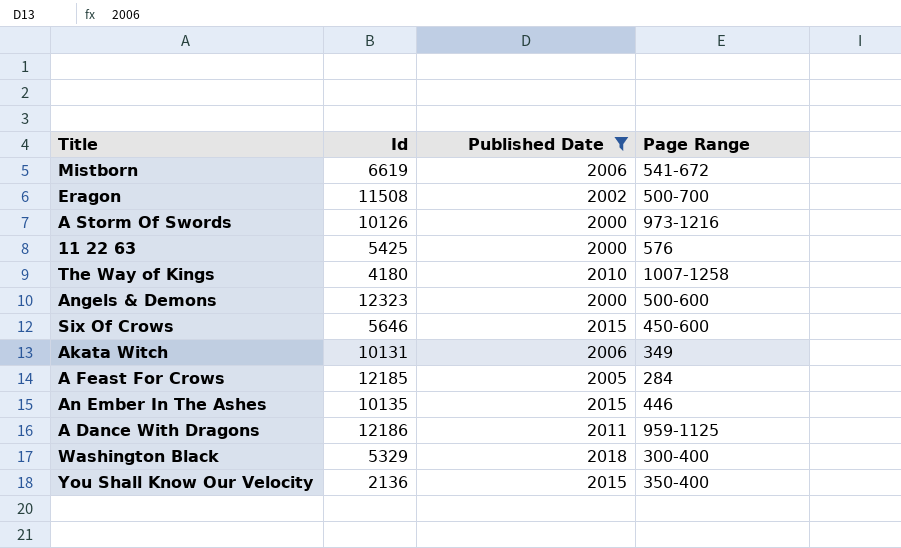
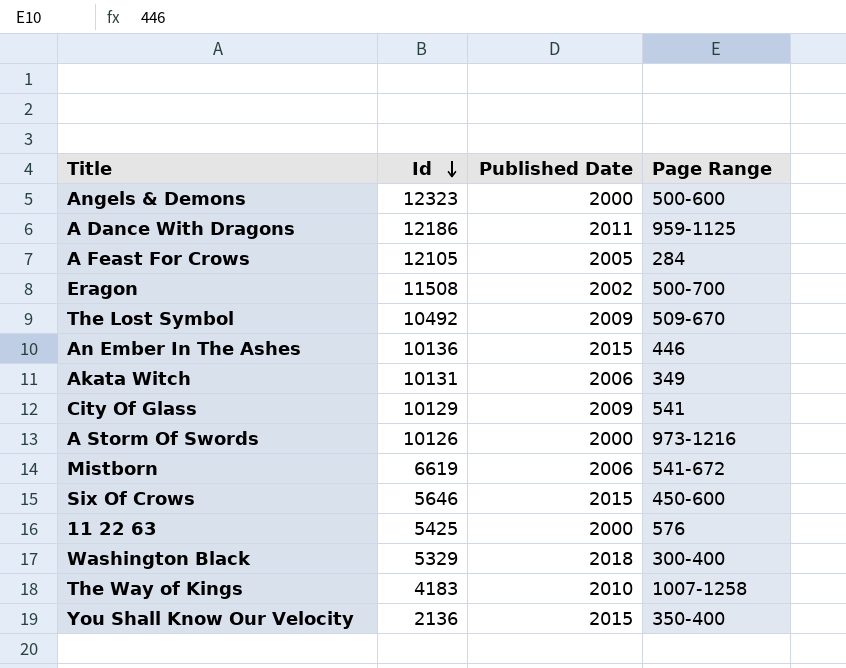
filter: Published Date != 2009 -> none
row order: none -> Id descending
A Feast For Crows | Id: 12185 -> 12105
An Ember In The Ashes | Id: 10135 -> 10136
The Way of Kings | Id: 4180 -> 4183

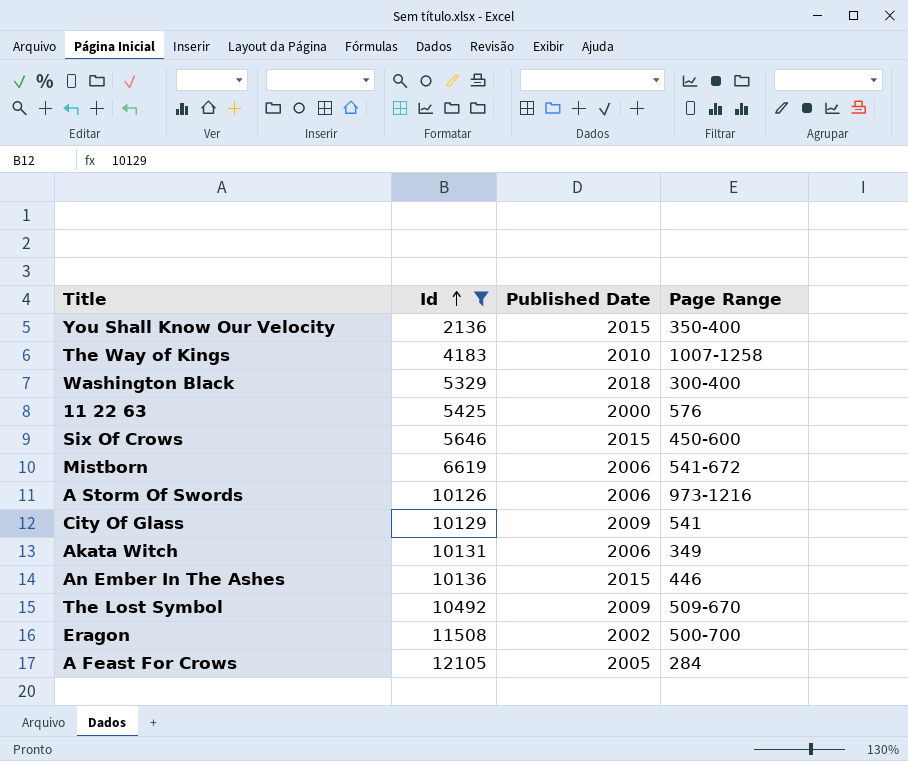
filter: none -> Id <= 12105
row order: Id descending -> Id ascending
A Storm Of Swords | Published Date: 2000 -> 2006

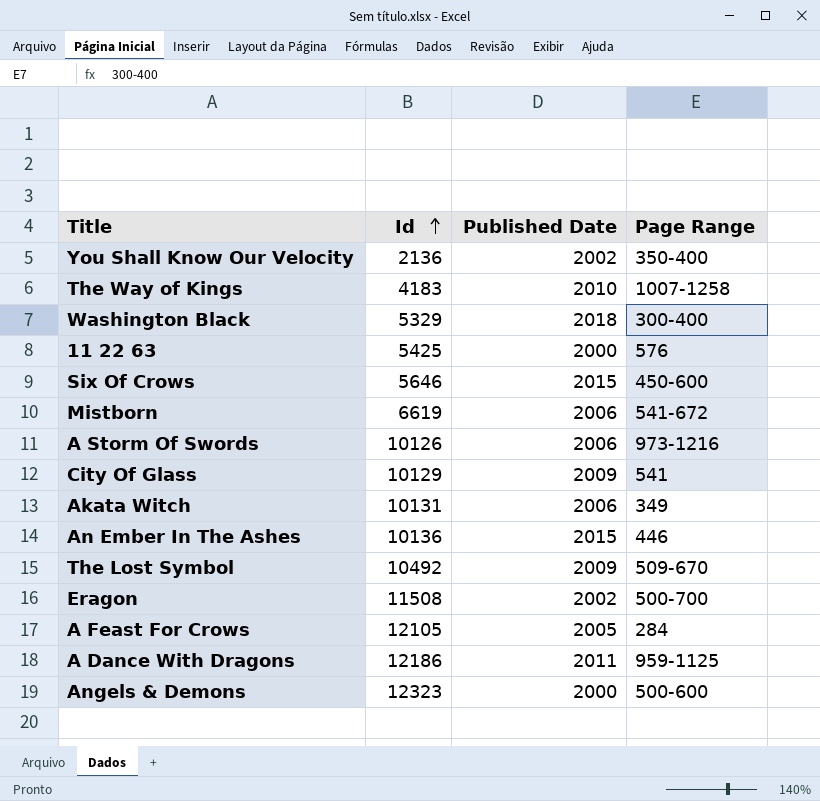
filter: Id <= 12105 -> none
You Shall Know Our Velocity | Published Date: 2015 -> 2002

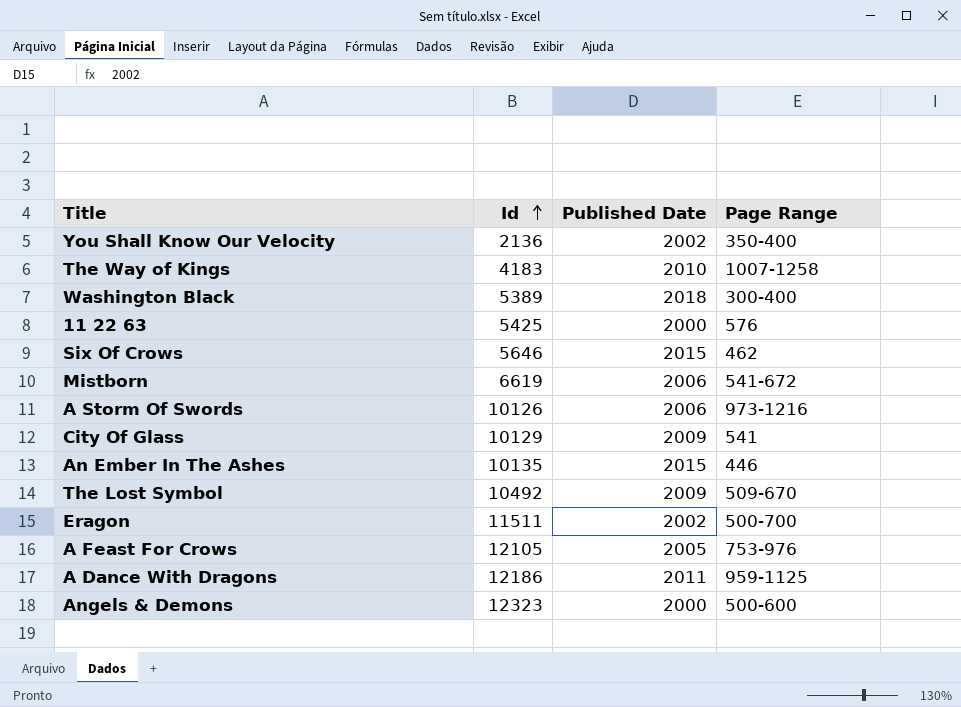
row Akata Witch: 10131 | 2006 | 349 -> none
Washington Black | Id: 5329 -> 5389
Six Of Crows | Page Range: 450-600 -> 462
An Ember In The Ashes | Id: 10136 -> 10135
Eragon | Id: 11508 -> 11511
A Feast For Crows | Page Range: 284 -> 753-976

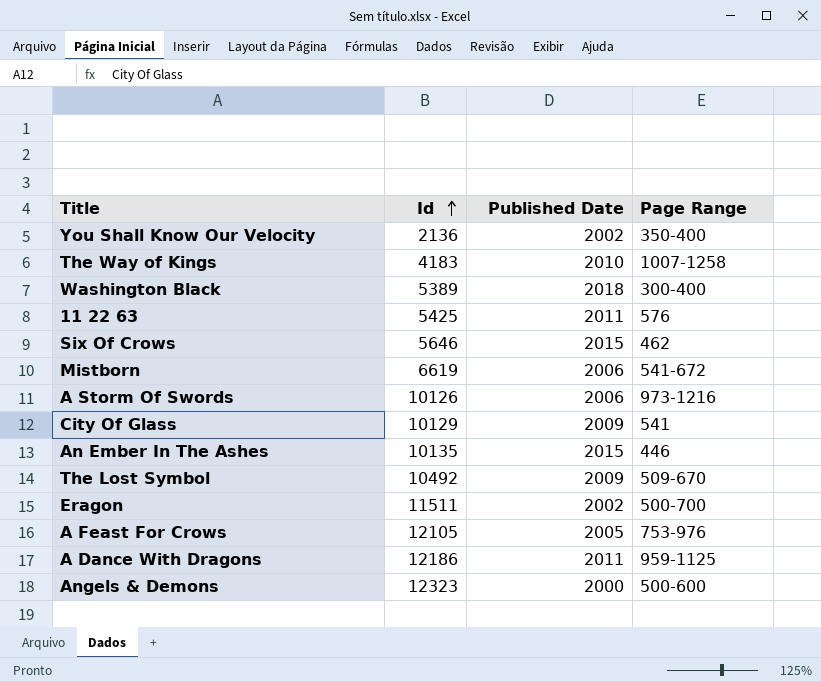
11 22 63 | Published Date: 2000 -> 2011

